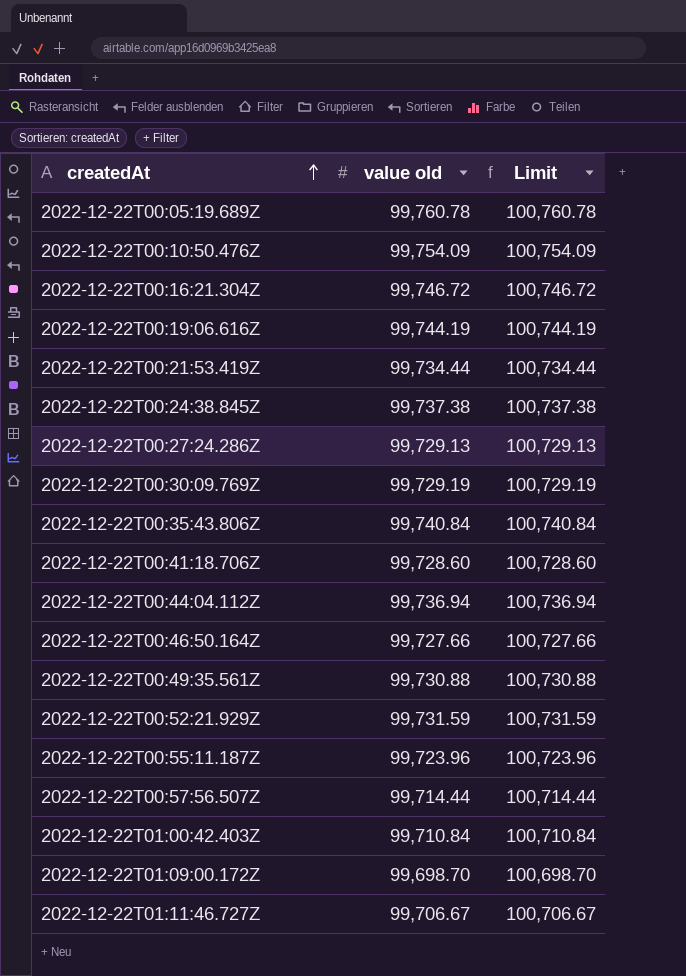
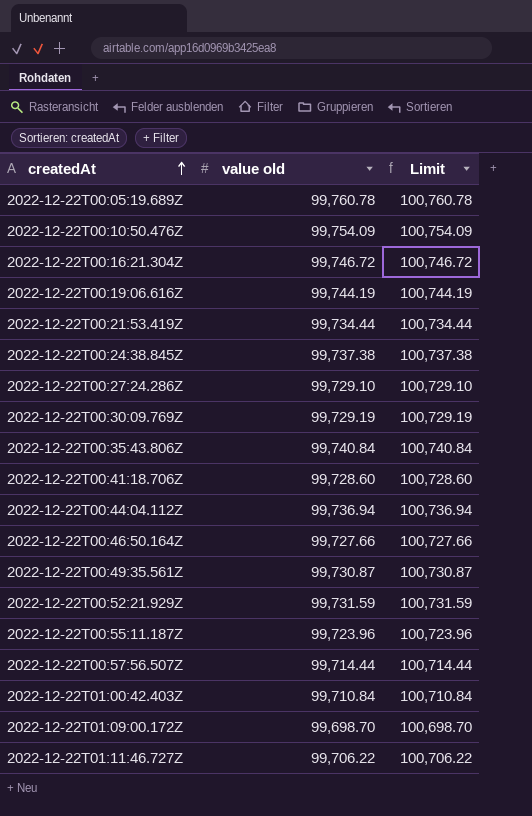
2022-12-22T00:27:24.286Z | value old: 99,729.13 -> 99,729.10
2022-12-22T00:27:24.286Z | Limit: 100,729.13 -> 100,729.10
2022-12-22T00:49:35.561Z | value old: 99,730.88 -> 99,730.87
2022-12-22T00:49:35.561Z | Limit: 100,730.88 -> 100,730.87
2022-12-22T01:11:46.727Z | value old: 99,706.67 -> 99,706.22
2022-12-22T01:11:46.727Z | Limit: 100,706.67 -> 100,706.22

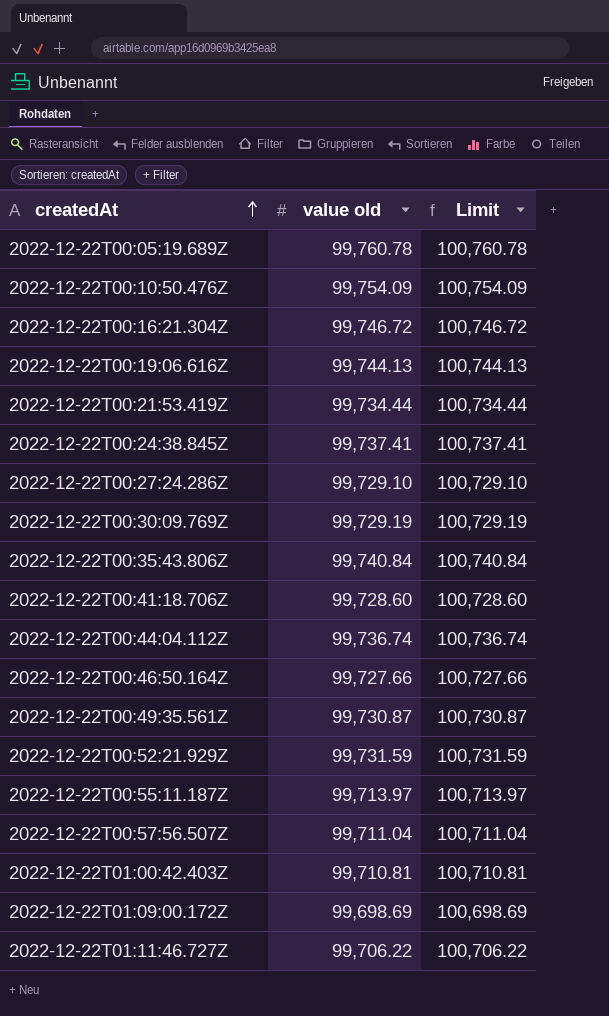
2022-12-22T00:19:06.616Z | value old: 99,744.19 -> 99,744.13
2022-12-22T00:19:06.616Z | Limit: 100,744.19 -> 100,744.13
2022-12-22T00:24:38.845Z | value old: 99,737.38 -> 99,737.41
2022-12-22T00:24:38.845Z | Limit: 100,737.38 -> 100,737.41
2022-12-22T00:44:04.112Z | value old: 99,736.94 -> 99,736.74
2022-12-22T00:44:04.112Z | Limit: 100,736.94 -> 100,736.74
2022-12-22T00:55:11.187Z | value old: 99,723.96 -> 99,713.97
2022-12-22T00:55:11.187Z | Limit: 100,723.96 -> 100,713.97
2022-12-22T00:57:56.507Z | value old: 99,714.44 -> 99,711.04
2022-12-22T00:57:56.507Z | Limit: 100,714.44 -> 100,711.04
2022-12-22T01:00:42.403Z | value old: 99,710.84 -> 99,710.81
2022-12-22T01:00:42.403Z | Limit: 100,710.84 -> 100,710.81
2022-12-22T01:09:00.172Z | value old: 99,698.70 -> 99,698.69
2022-12-22T01:09:00.172Z | Limit: 100,698.70 -> 100,698.69

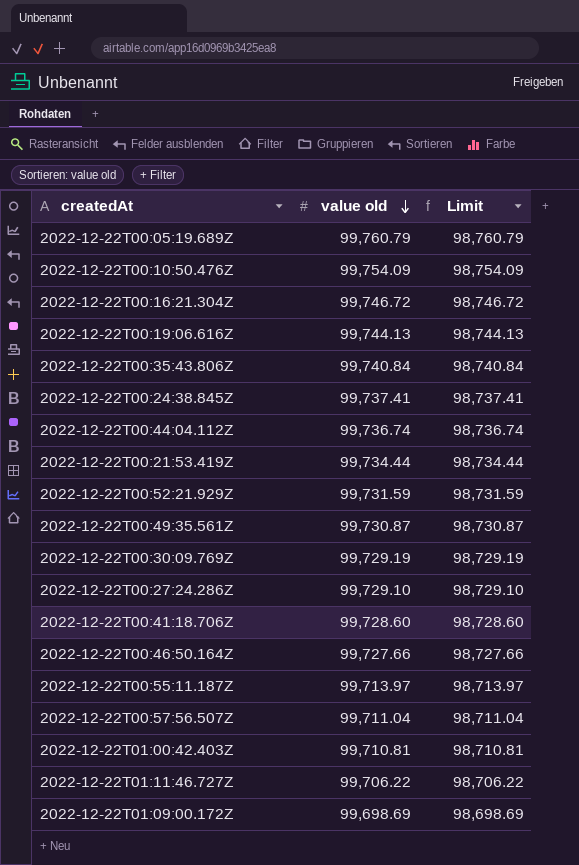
row order: createdAt ascending -> value old descending
column Limit | formula: [value old] + 1000 -> [value old] - 1000
2022-12-22T00:05:19.689Z | value old: 99,760.78 -> 99,760.79

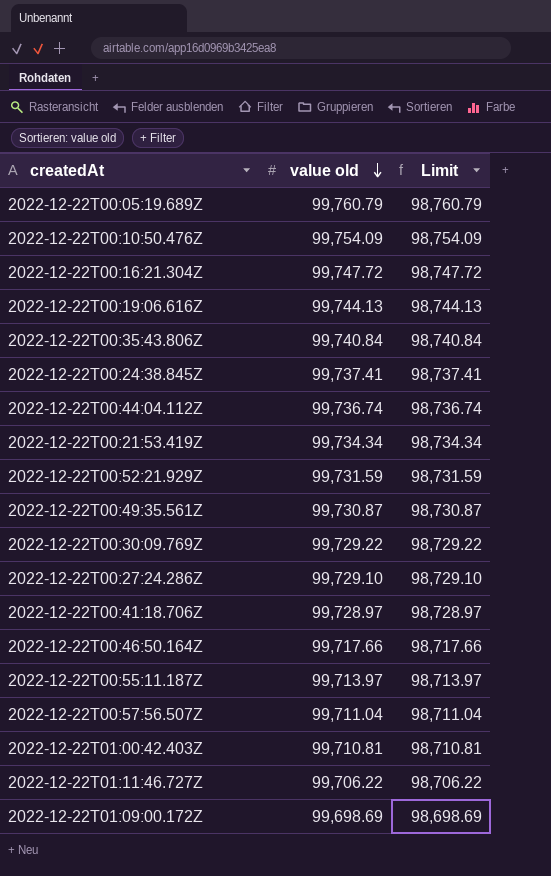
2022-12-22T00:16:21.304Z | value old: 99,746.72 -> 99,747.72
2022-12-22T00:16:21.304Z | Limit: 98,746.72 -> 98,747.72
2022-12-22T00:21:53.419Z | value old: 99,734.44 -> 99,734.34
2022-12-22T00:21:53.419Z | Limit: 98,734.44 -> 98,734.34
2022-12-22T00:30:09.769Z | value old: 99,729.19 -> 99,729.22
2022-12-22T00:30:09.769Z | Limit: 98,729.19 -> 98,729.22
2022-12-22T00:41:18.706Z | value old: 99,728.60 -> 99,728.97
2022-12-22T00:41:18.706Z | Limit: 98,728.60 -> 98,728.97
2022-12-22T00:46:50.164Z | value old: 99,727.66 -> 99,717.66
2022-12-22T00:46:50.164Z | Limit: 98,727.66 -> 98,717.66

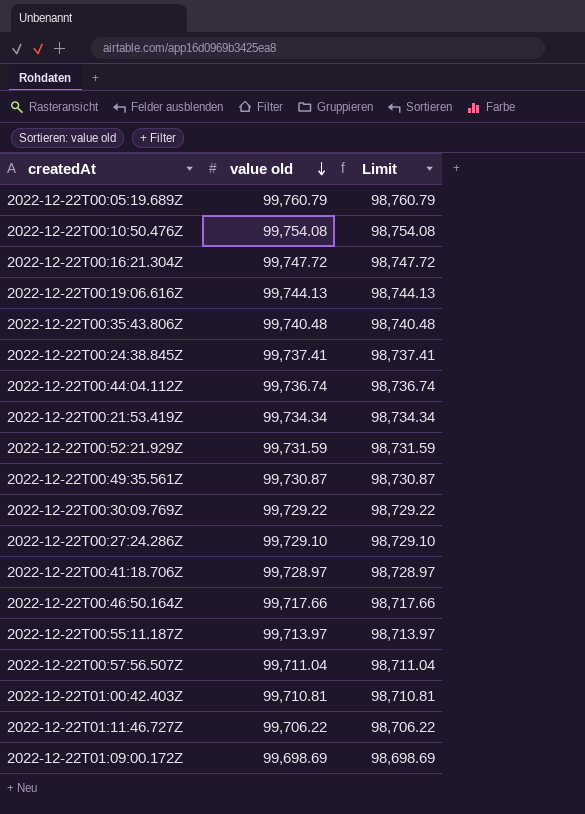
2022-12-22T00:10:50.476Z | value old: 99,754.09 -> 99,754.08
2022-12-22T00:10:50.476Z | Limit: 98,754.09 -> 98,754.08
2022-12-22T00:35:43.806Z | value old: 99,740.84 -> 99,740.48
2022-12-22T00:35:43.806Z | Limit: 98,740.84 -> 98,740.48

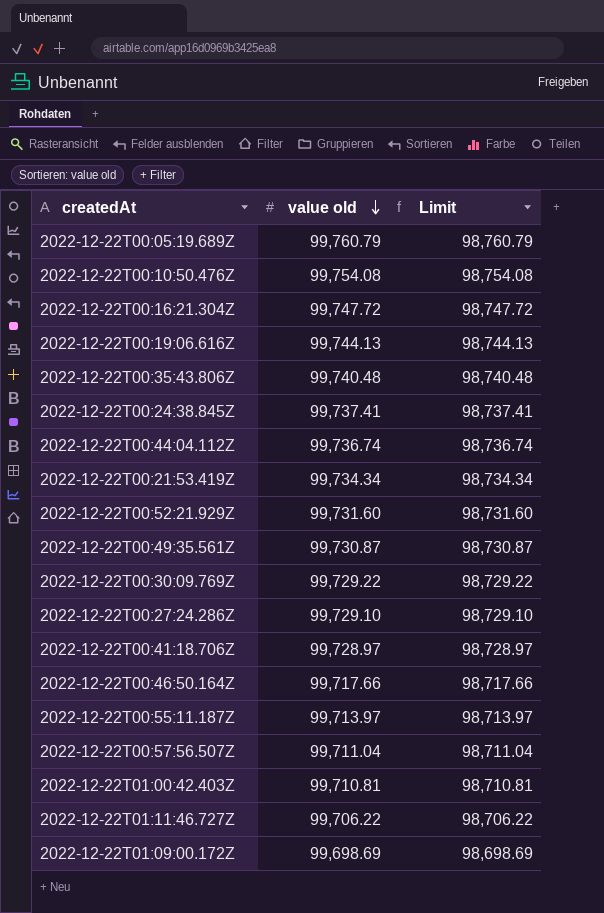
2022-12-22T00:52:21.929Z | value old: 99,731.59 -> 99,731.60
2022-12-22T00:52:21.929Z | Limit: 98,731.59 -> 98,731.60

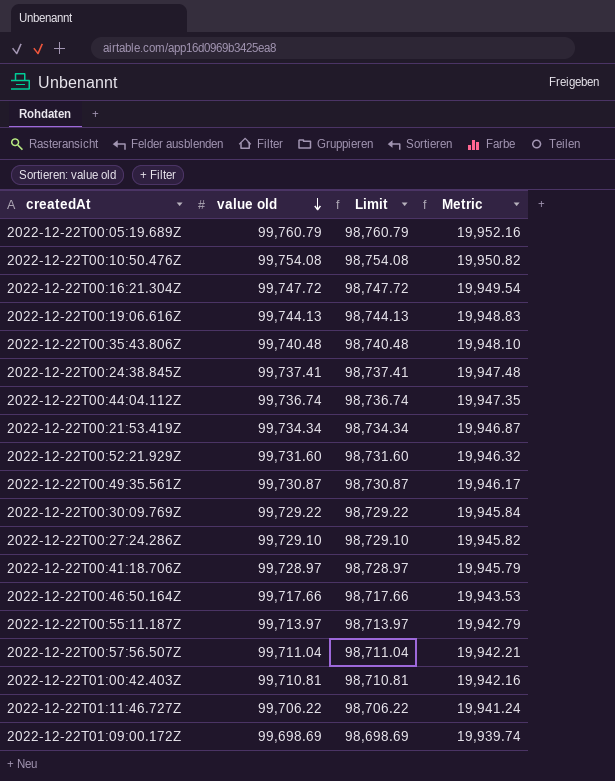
column Metric | formula: none -> [value old] * 0.2

